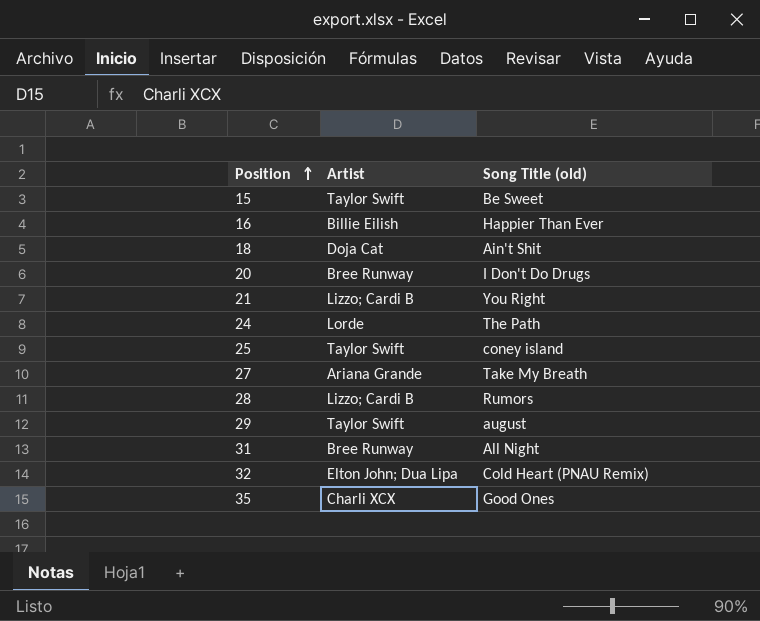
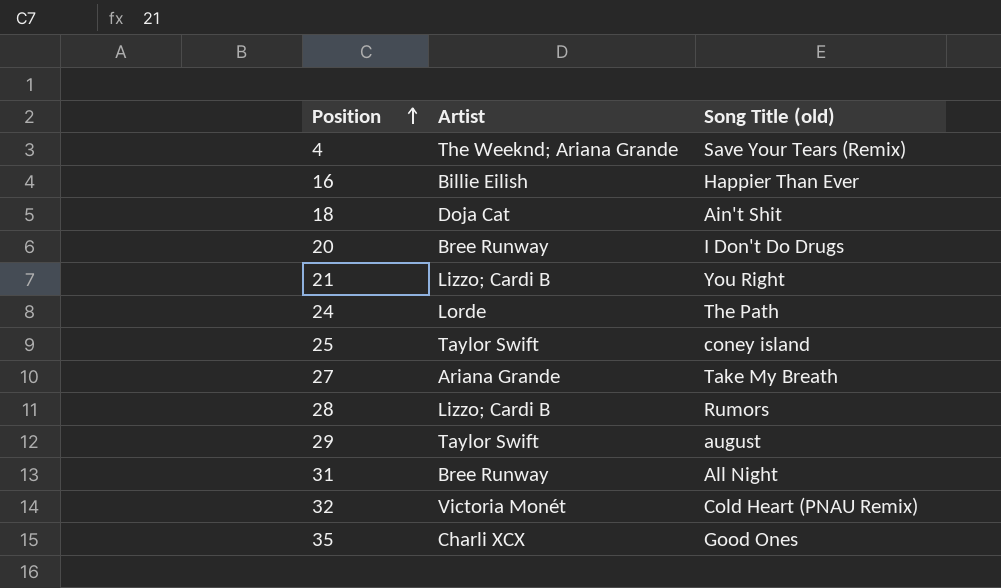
row 15: Taylor Swift | Be Sweet -> none
row 4: none -> The Weeknd; Ariana Grande | Save Your Tears (Remix)
32 | Artist: Elton John; Dua Lipa -> Victoria Monét

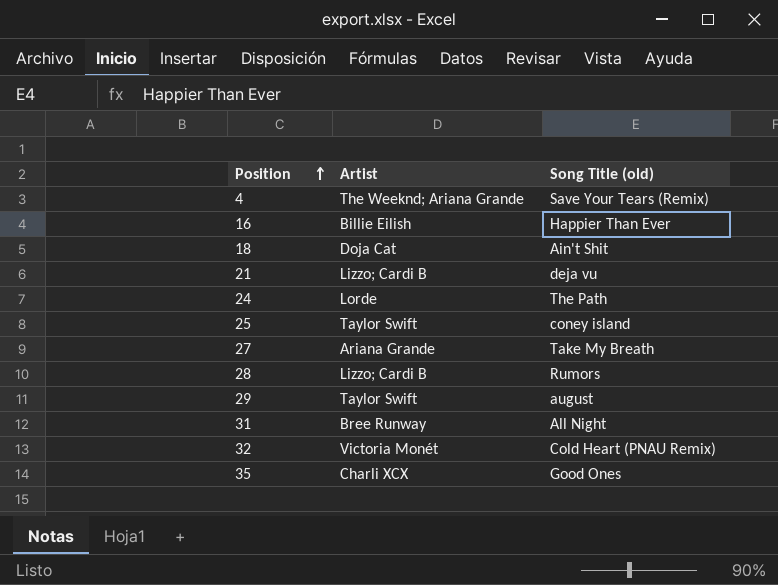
row 20: Bree Runway | I Don't Do Drugs -> none
21 | Song Title (old): You Right -> deja vu

